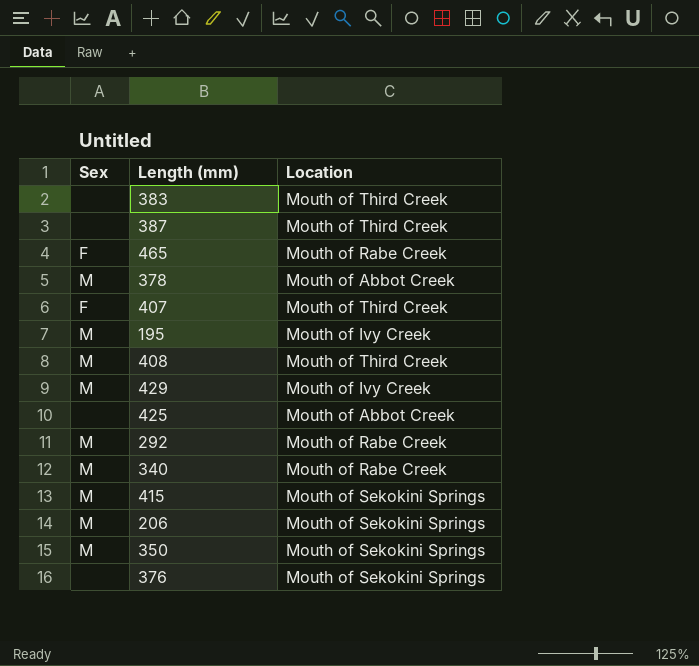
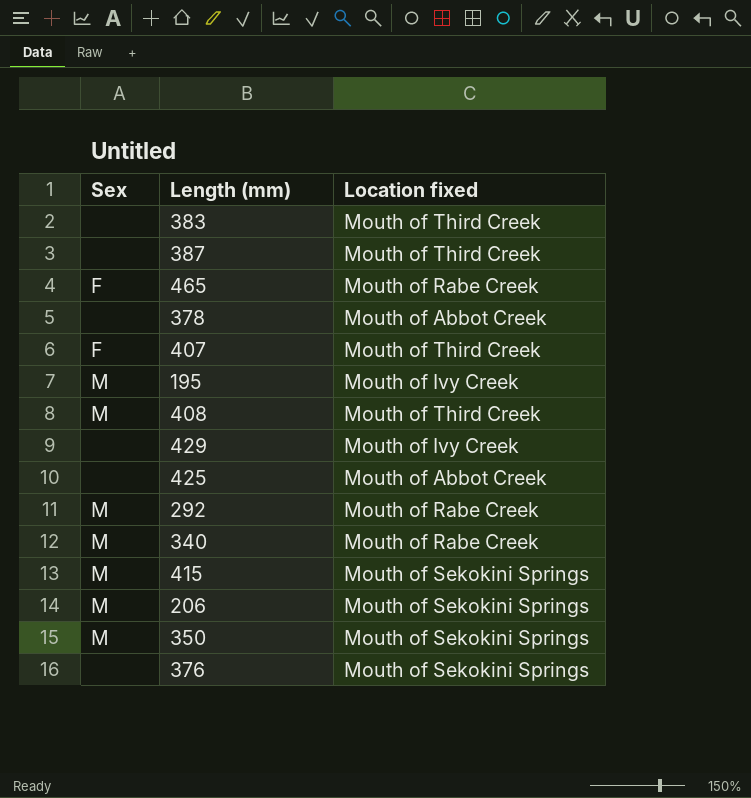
column name: Location -> Location fixed
378 | Sex: M -> none
429 | Sex: M -> none

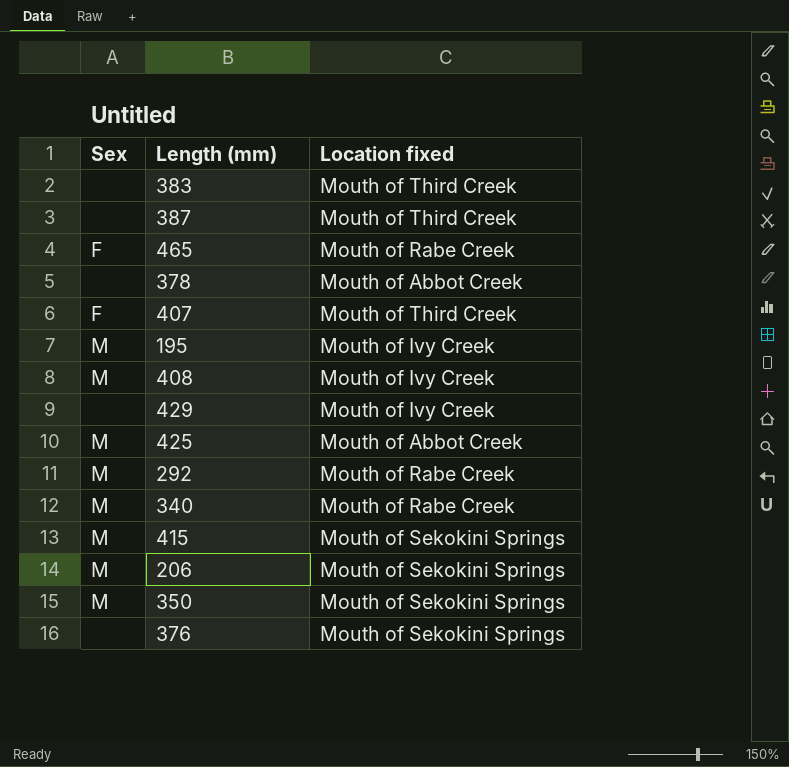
408 | Location fixed: Mouth of Third Creek -> Mouth of Ivy Creek
425 | Sex: none -> M

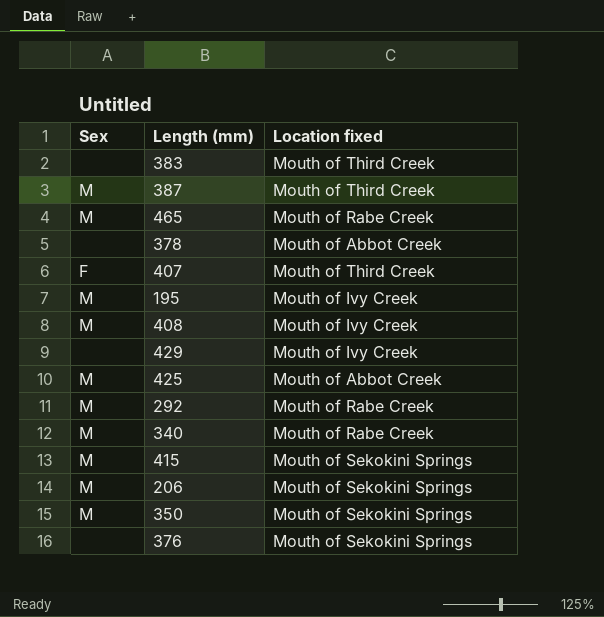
387 | Sex: none -> M
465 | Sex: F -> M

